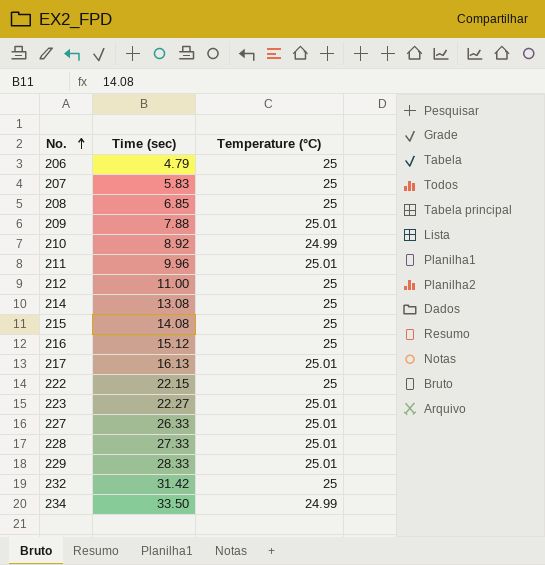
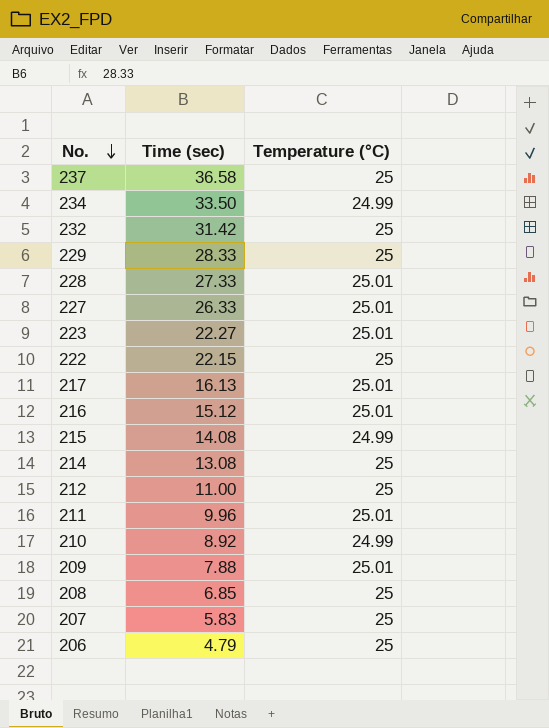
row order: No. ascending -> No. descending
row 237: none -> 36.58 | 25
229 | Temperature (°C): 25.01 -> 25
216 | Temperature (°C): 25 -> 25.01
215 | Temperature (°C): 25 -> 24.99

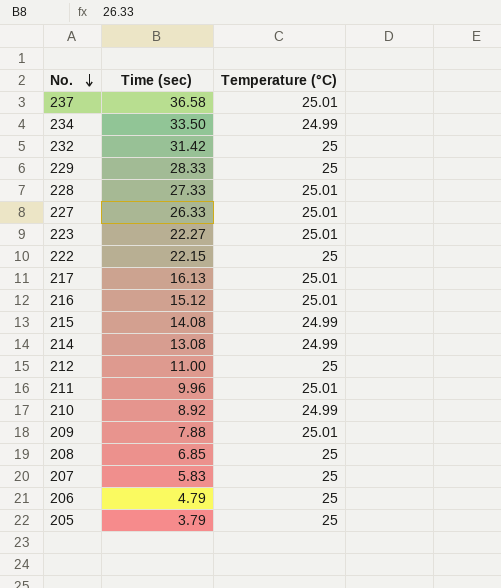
237 | Temperature (°C): 25 -> 25.01
214 | Temperature (°C): 25 -> 24.99
row 205: none -> 3.79 | 25

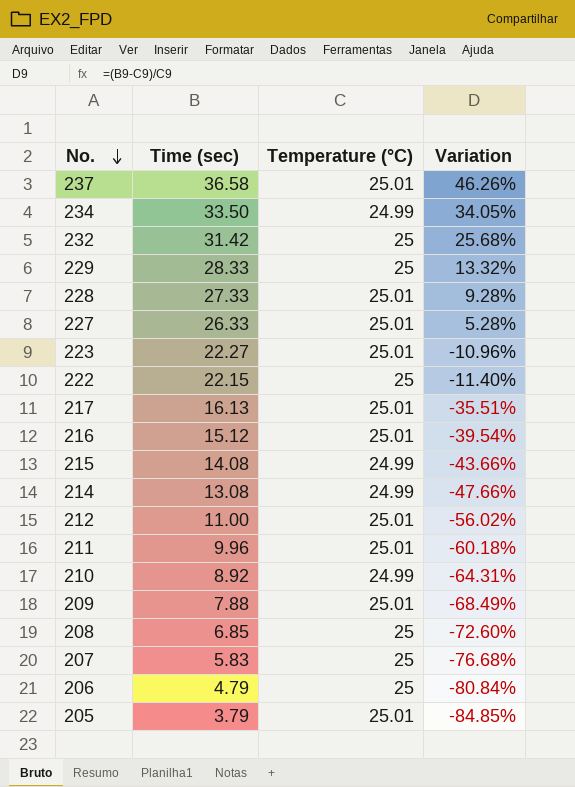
column Variation | formula: none -> ([Time (sec)] - [Temperature (°C)]) / [Temperature (°C)]
212 | Temperature (°C): 25 -> 25.01
205 | Temperature (°C): 25 -> 25.01

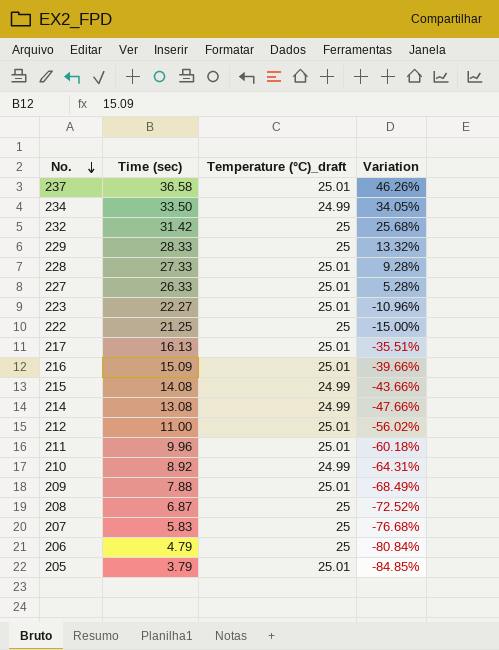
column name: Temperature (°C) -> Temperature (°C)_draft
222 | Time (sec): 22.15 -> 21.25
222 | Variation: -11.40% -> -15.00%
216 | Time (sec): 15.12 -> 15.09
216 | Variation: -39.54% -> -39.66%
208 | Time (sec): 6.85 -> 6.87
208 | Variation: -72.60% -> -72.52%

